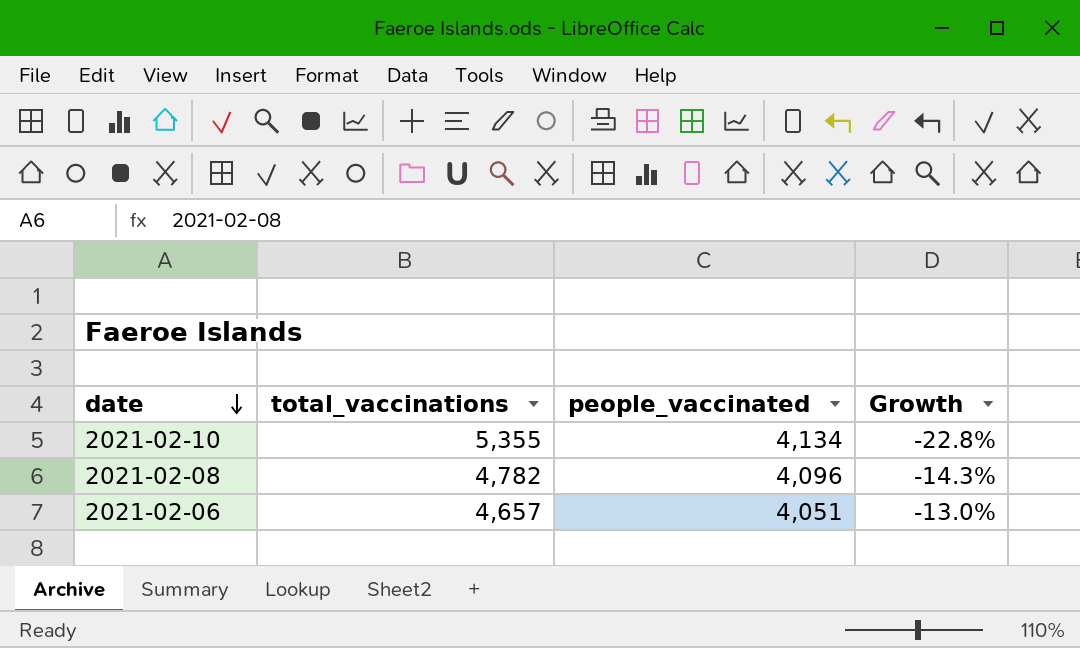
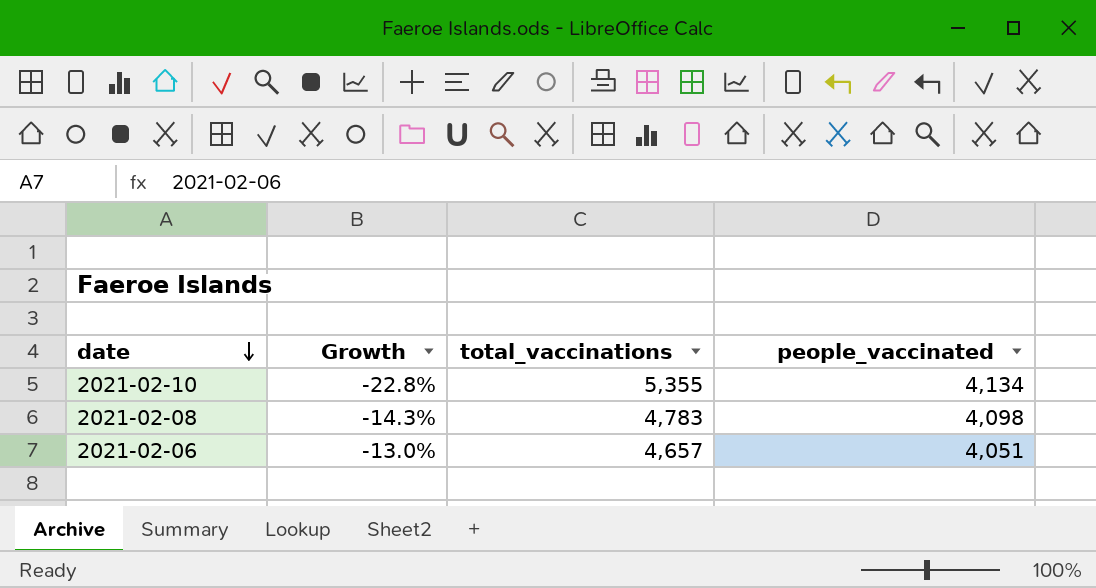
column Growth | position: 4 -> 2
2021-02-08 | total_vaccinations: 4,782 -> 4,783
2021-02-08 | people_vaccinated: 4,096 -> 4,098

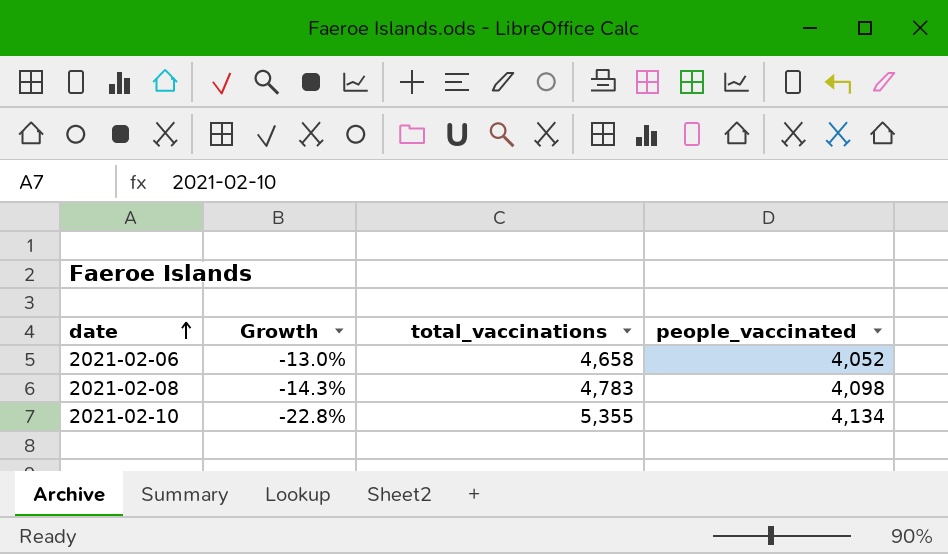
row order: date descending -> date ascending
2021-02-06 | total_vaccinations: 4,657 -> 4,658
2021-02-06 | people_vaccinated: 4,051 -> 4,052

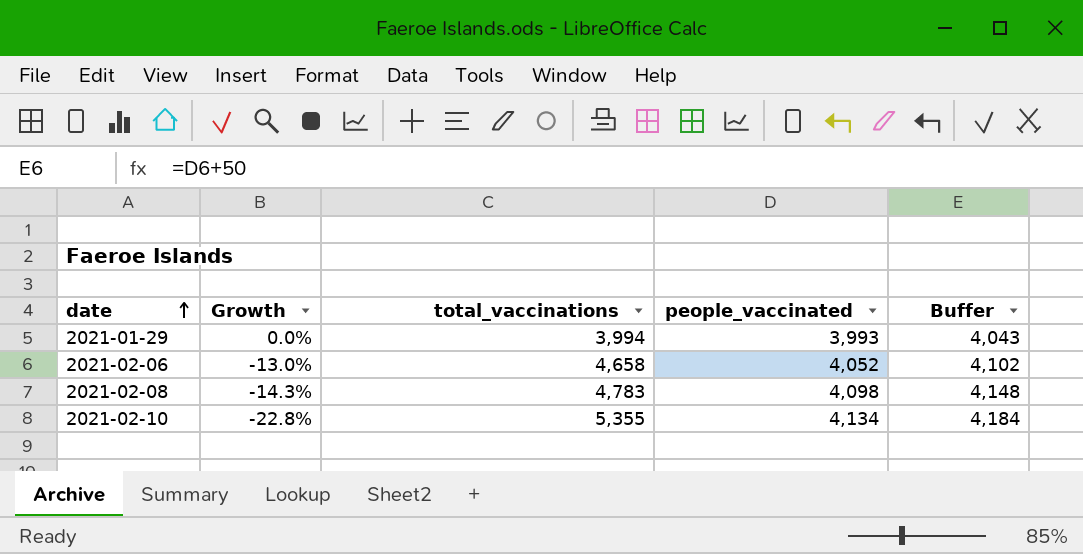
column Buffer | formula: none -> [people_vaccinated] + 50
row 2021-01-29: none -> 0.0% | 3,994 | 3,993 | 4,043

